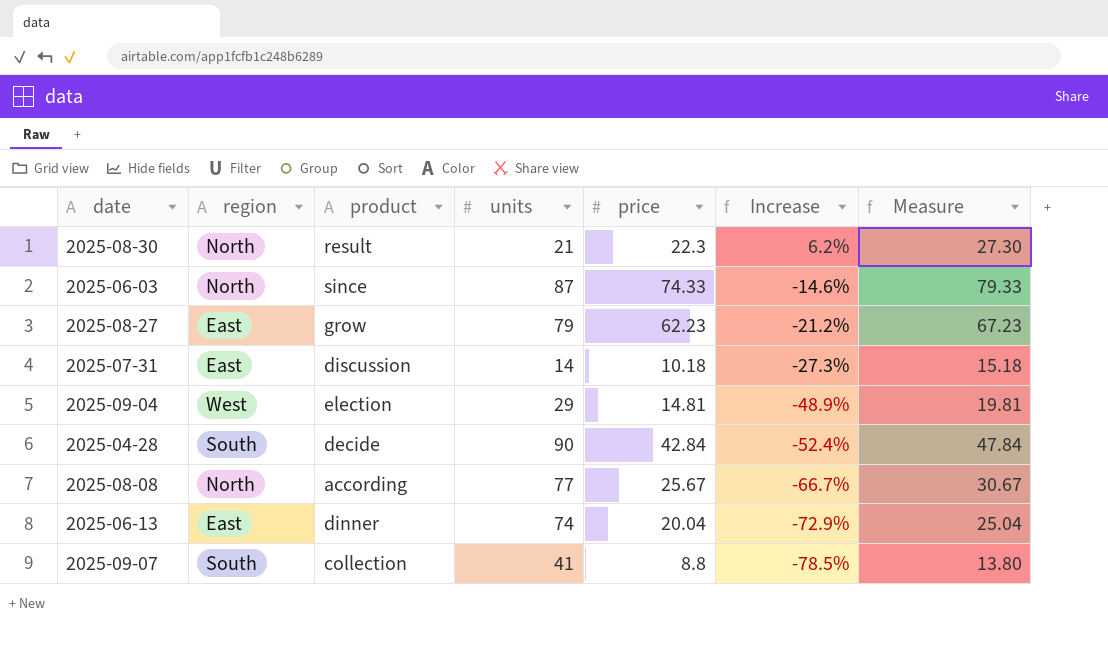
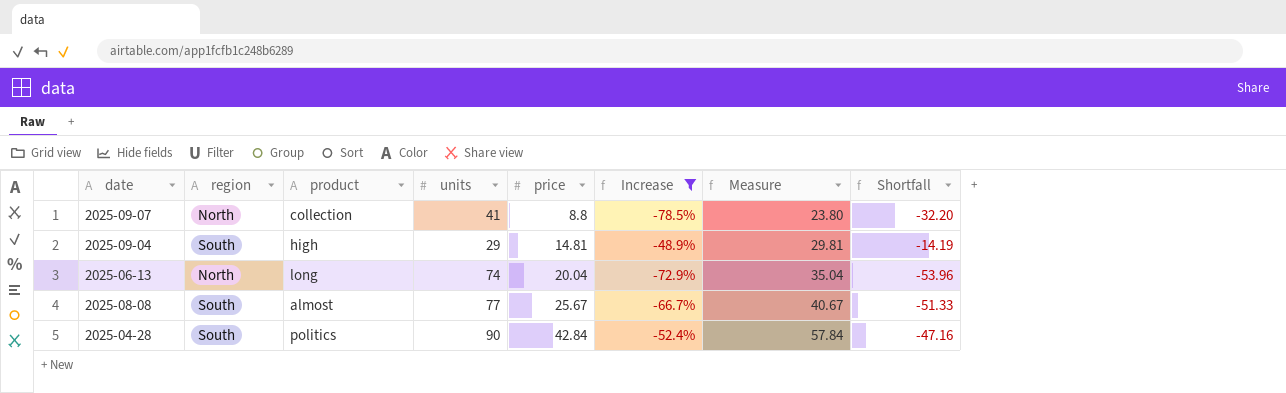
filter: none -> Increase <= -48.9%
row order: Increase descending -> price ascending
column Measure | formula: [price] + 5 -> [price] + 15
column Shortfall | formula: none -> [price] - [units]
2025-09-07 | region: South -> North
2025-09-04 | region: West -> South
2025-09-04 | product: election -> high
2025-06-13 | region: East -> North
2025-06-13 | product: dinner -> long
2025-08-08 | region: North -> South
2025-08-08 | product: according -> almost
2025-04-28 | product: decide -> politics

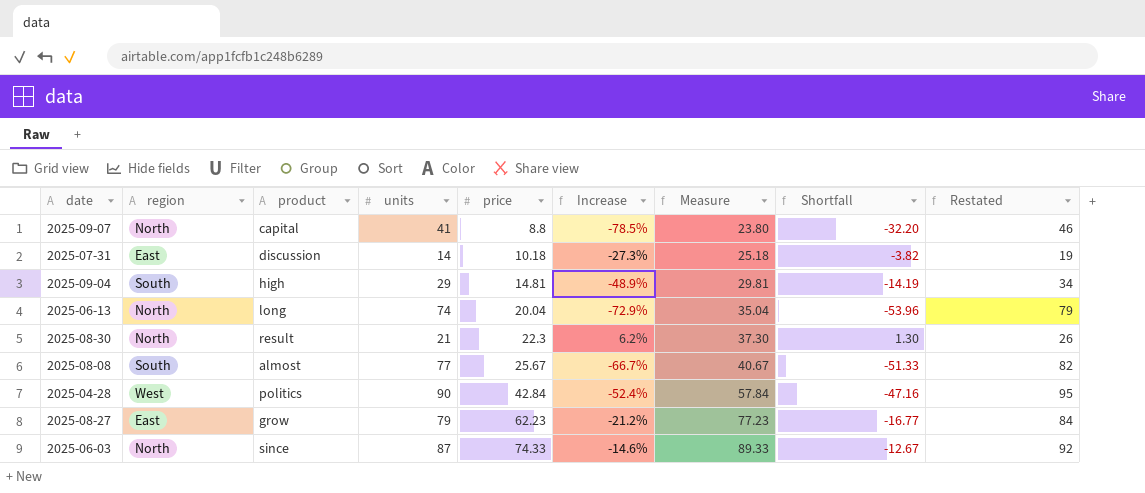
filter: Increase <= -48.9% -> none
column Restated | formula: none -> [units] + 5
2025-09-07 | product: collection -> capital
2025-04-28 | region: South -> West

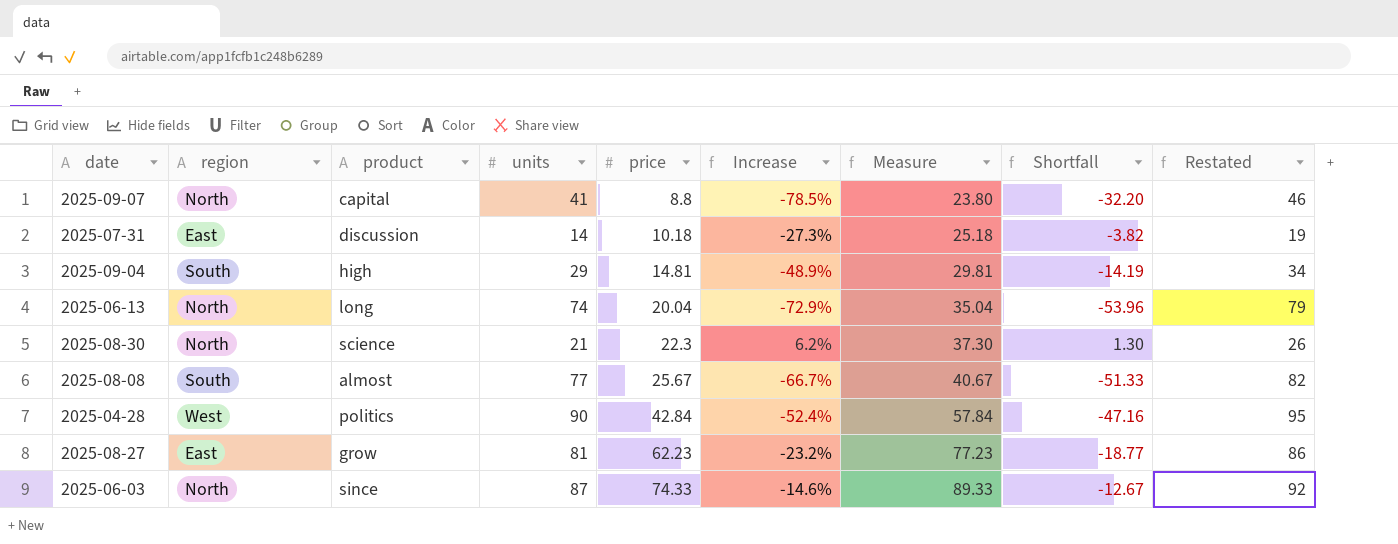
2025-08-30 | product: result -> science
2025-08-27 | units: 79 -> 81
2025-08-27 | Increase: -21.2% -> -23.2%
2025-08-27 | Shortfall: -16.77 -> -18.77
2025-08-27 | Restated: 84 -> 86

